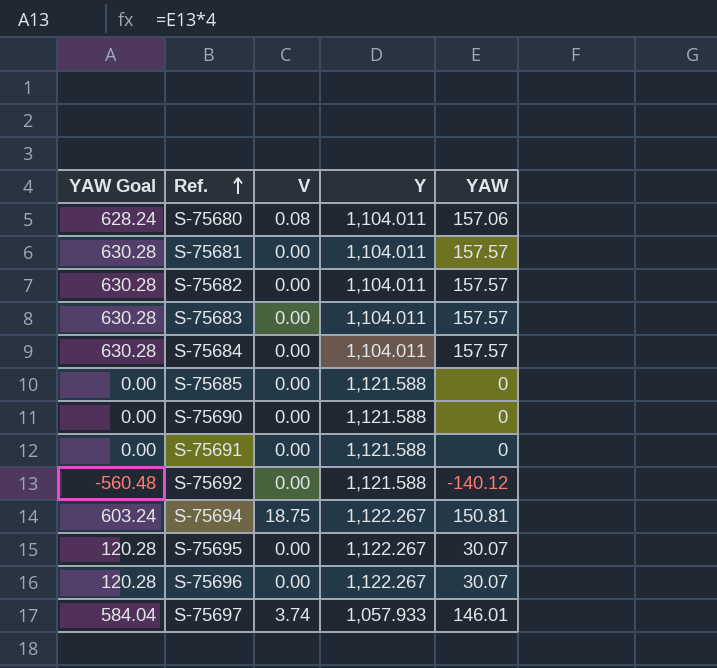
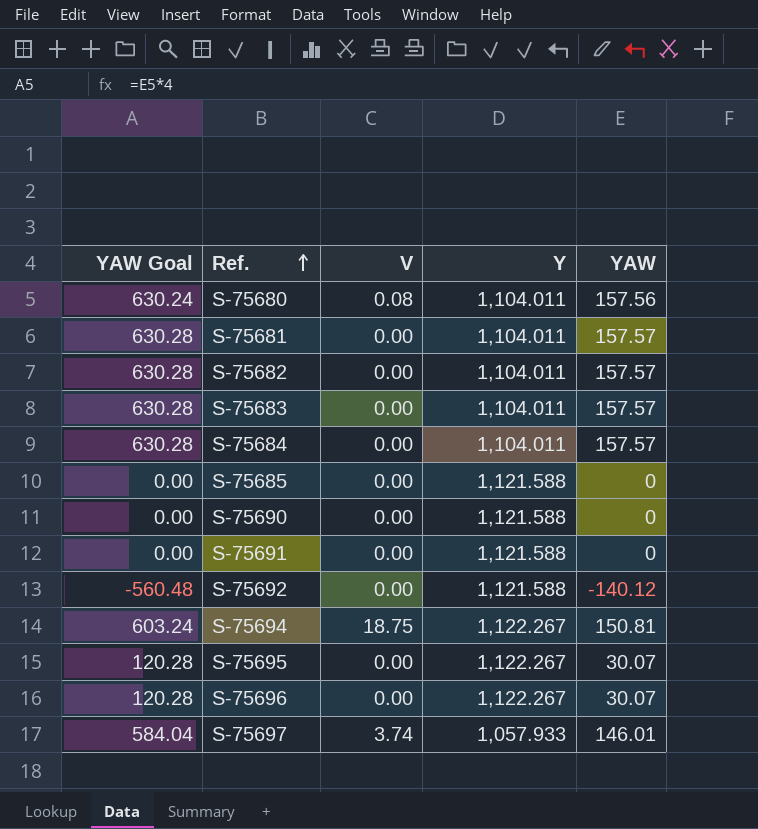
S-75680 | YAW Goal: 628.24 -> 630.24
S-75680 | YAW: 157.06 -> 157.56

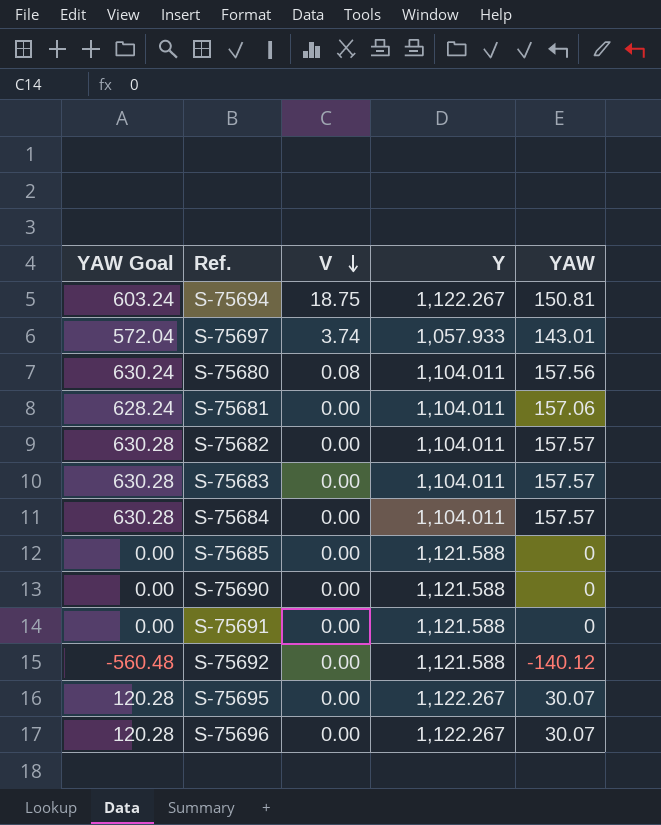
row order: Ref. ascending -> V descending
S-75697 | YAW Goal: 584.04 -> 572.04
S-75697 | YAW: 146.01 -> 143.01
S-75681 | YAW Goal: 630.28 -> 628.24
S-75681 | YAW: 157.57 -> 157.06

